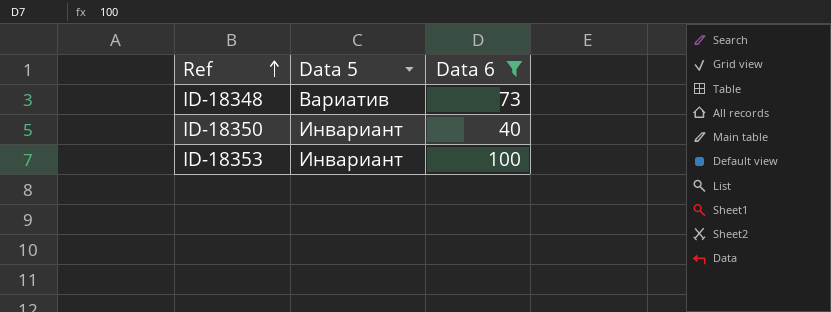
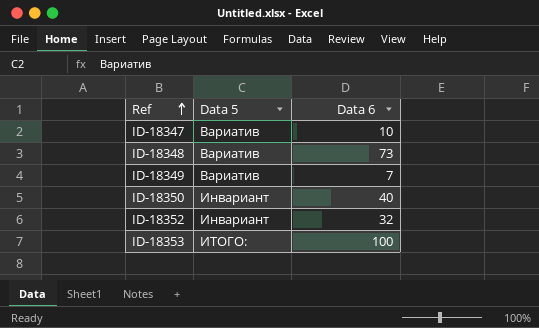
filter: Data 6 >= 40 -> none
ID-18353 | Data 5: Инвариант -> ИТОГО:

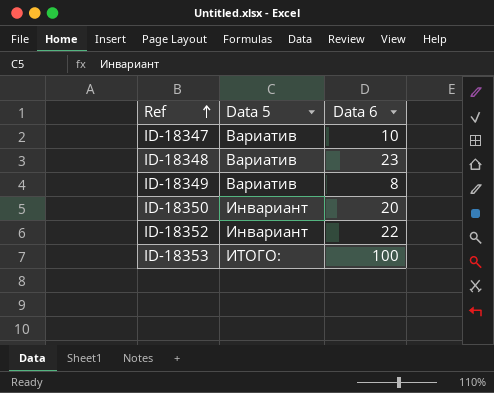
ID-18348 | Data 6: 73 -> 23
ID-18349 | Data 6: 7 -> 8
ID-18350 | Data 6: 40 -> 20
ID-18352 | Data 6: 32 -> 22

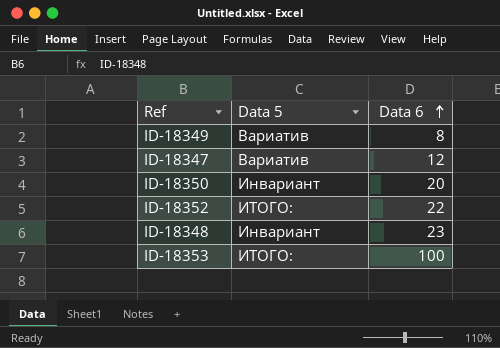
row order: Ref ascending -> Data 6 ascending
ID-18347 | Data 6: 10 -> 12
ID-18352 | Data 5: Инвариант -> ИТОГО:
ID-18348 | Data 5: Вариатив -> Инвариант

